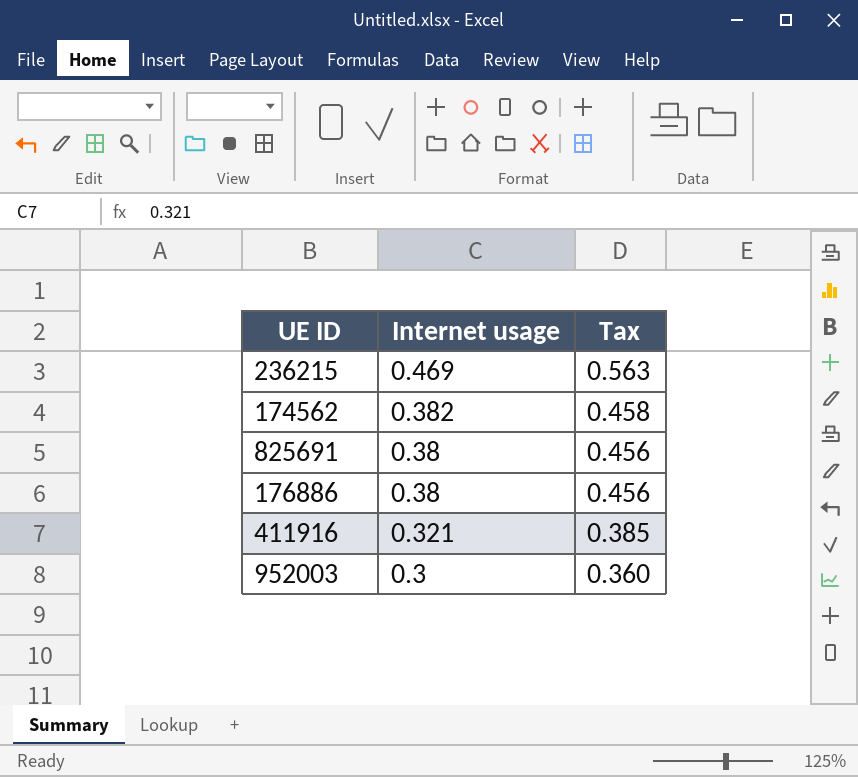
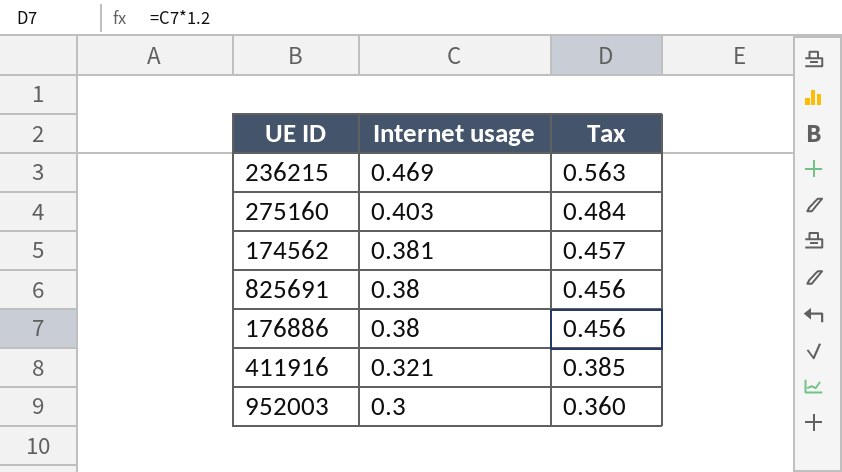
row 275160: none -> 0.403 | 0.484
174562 | Internet usage: 0.382 -> 0.381
174562 | Tax: 0.458 -> 0.457

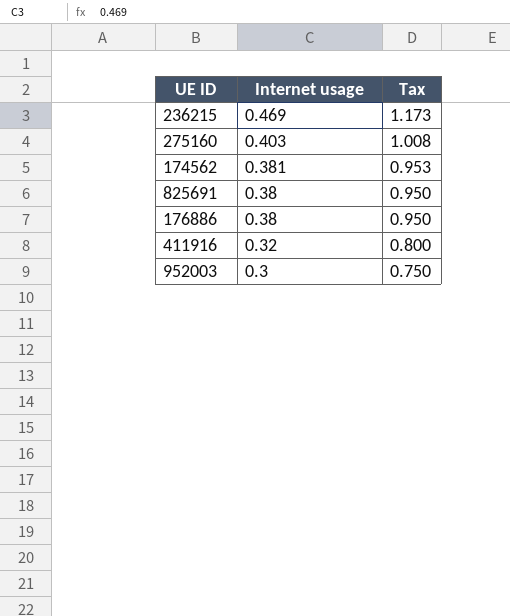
column Tax | formula: [Internet usage] * 1.2 -> [Internet usage] * 2.5
411916 | Internet usage: 0.321 -> 0.32

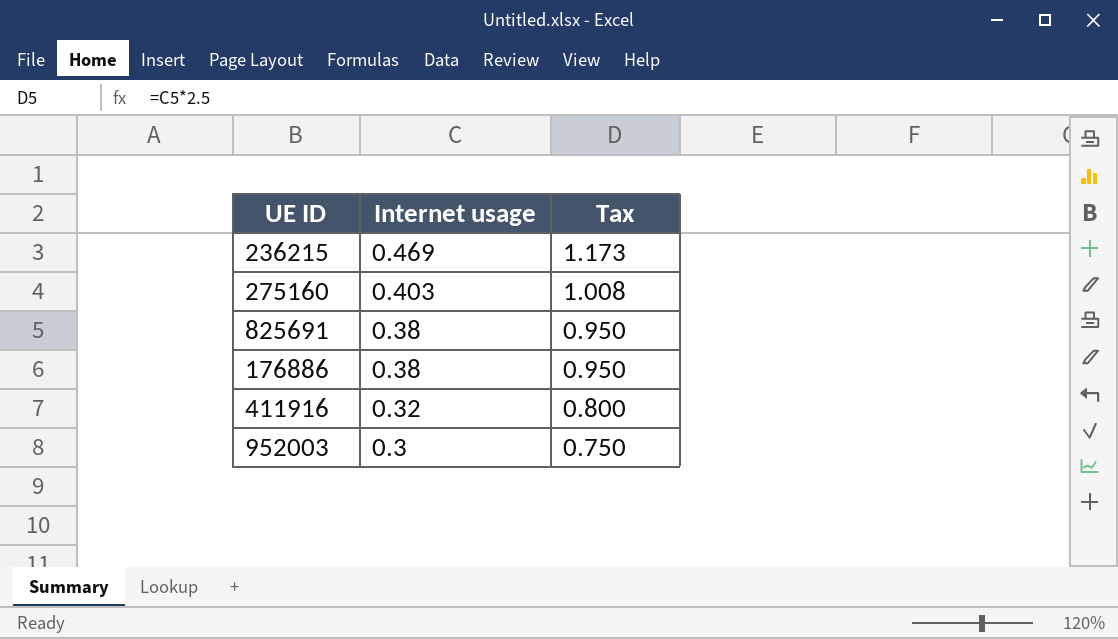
row 174562: 0.381 | 0.953 -> none

